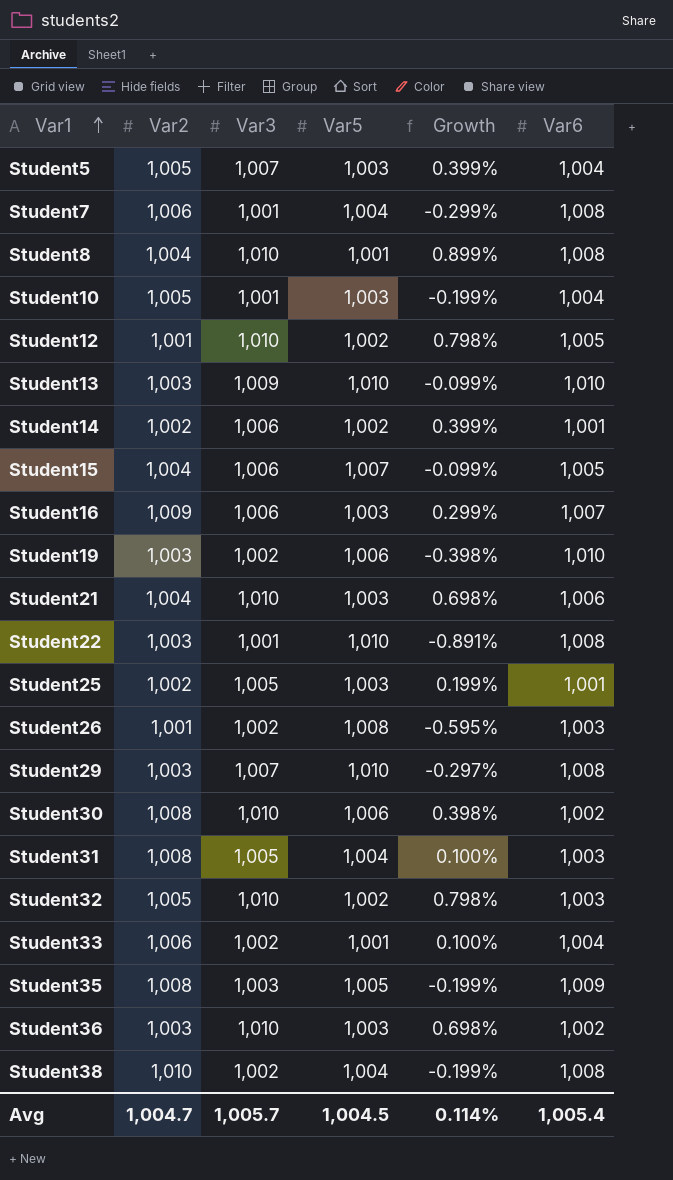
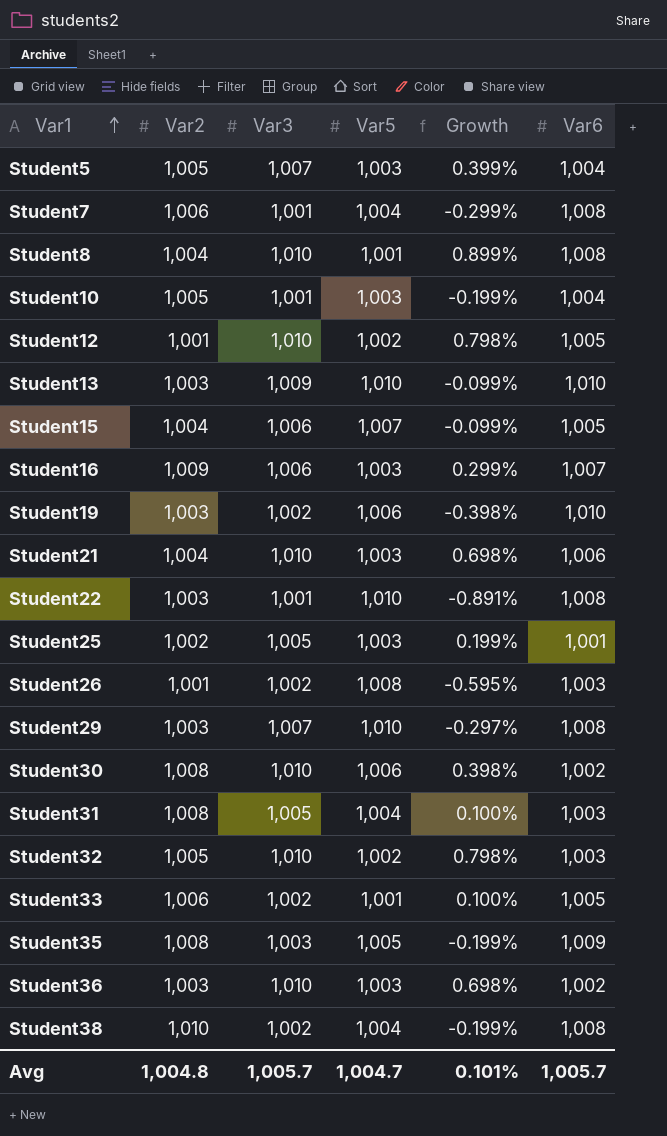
row Student14: 1,002 | 1,006 | 1,002 | 0.399% | 1,001 -> none
Student33 | Var6: 1,004 -> 1,005
Avg | Var2: 1,004.7 -> 1,004.8
Avg | Var5: 1,004.5 -> 1,004.7
Avg | Growth: 0.114% -> 0.101%
Avg | Var6: 1,005.4 -> 1,005.7

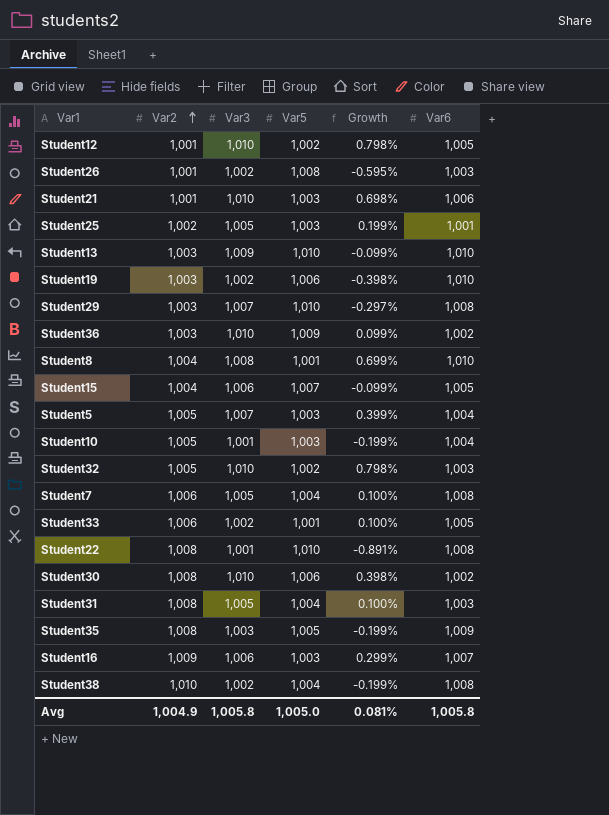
row order: Var1 ascending -> Var2 ascending
Student21 | Var2: 1,004 -> 1,001
Student36 | Var5: 1,003 -> 1,009
Student36 | Growth: 0.698% -> 0.099%
Student8 | Var3: 1,010 -> 1,008
Student8 | Growth: 0.899% -> 0.699%
Student8 | Var6: 1,008 -> 1,010
Student7 | Var3: 1,001 -> 1,005
Student7 | Growth: -0.299% -> 0.100%
Student22 | Var2: 1,003 -> 1,008
Avg | Var2: 1,004.8 -> 1,004.9
Avg | Var3: 1,005.7 -> 1,005.8
Avg | Var5: 1,004.7 -> 1,005.0
Avg | Growth: 0.101% -> 0.081%
Avg | Var6: 1,005.7 -> 1,005.8

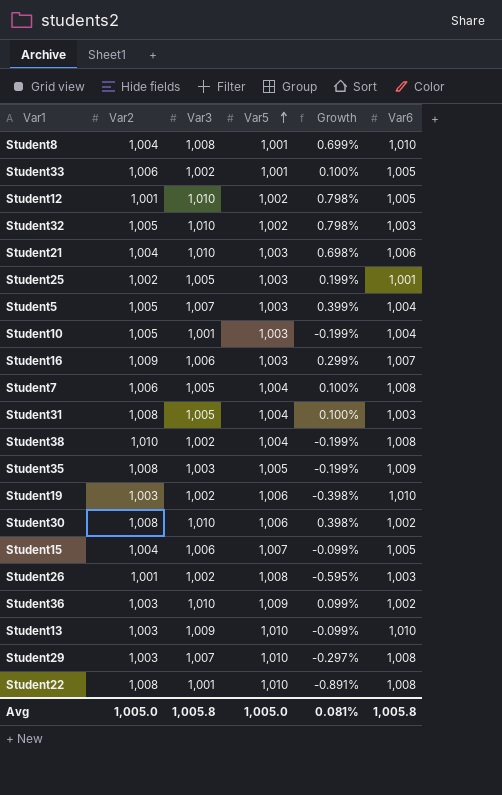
row order: Var2 ascending -> Var5 ascending
Student21 | Var2: 1,001 -> 1,004
Avg | Var2: 1,004.9 -> 1,005.0

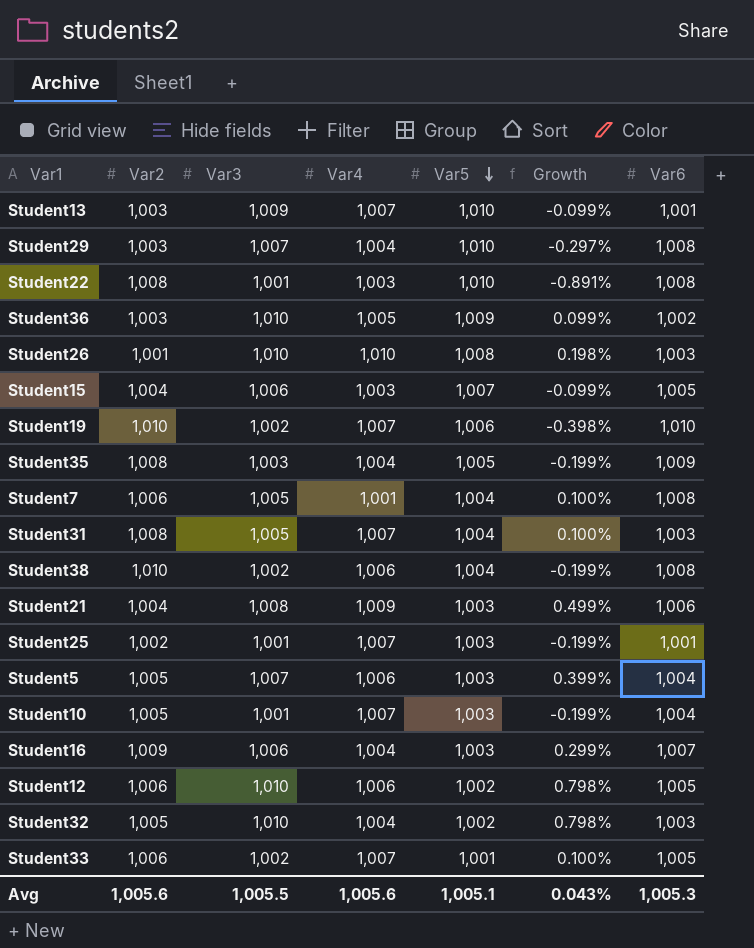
row order: Var5 ascending -> Var5 descending
column Var4 | position: none -> 4
row Student8: 1,004 | 1,008 | 1,001 | 0.699% | 1,010 -> none
row Student30: 1,008 | 1,010 | 1,006 | 0.398% | 1,002 -> none
Student13 | Var6: 1,010 -> 1,001
Student26 | Var3: 1,002 -> 1,010
Student26 | Growth: -0.595% -> 0.198%
Student19 | Var2: 1,003 -> 1,010
Student21 | Var3: 1,010 -> 1,008
Student21 | Growth: 0.698% -> 0.499%
Student25 | Var3: 1,005 -> 1,001
Student25 | Growth: 0.199% -> -0.199%
Student12 | Var2: 1,001 -> 1,006
Avg | Var2: 1,005.0 -> 1,005.6
Avg | Var3: 1,005.8 -> 1,005.5
Avg | Var5: 1,005.0 -> 1,005.1
Avg | Growth: 0.081% -> 0.043%
Avg | Var6: 1,005.8 -> 1,005.3

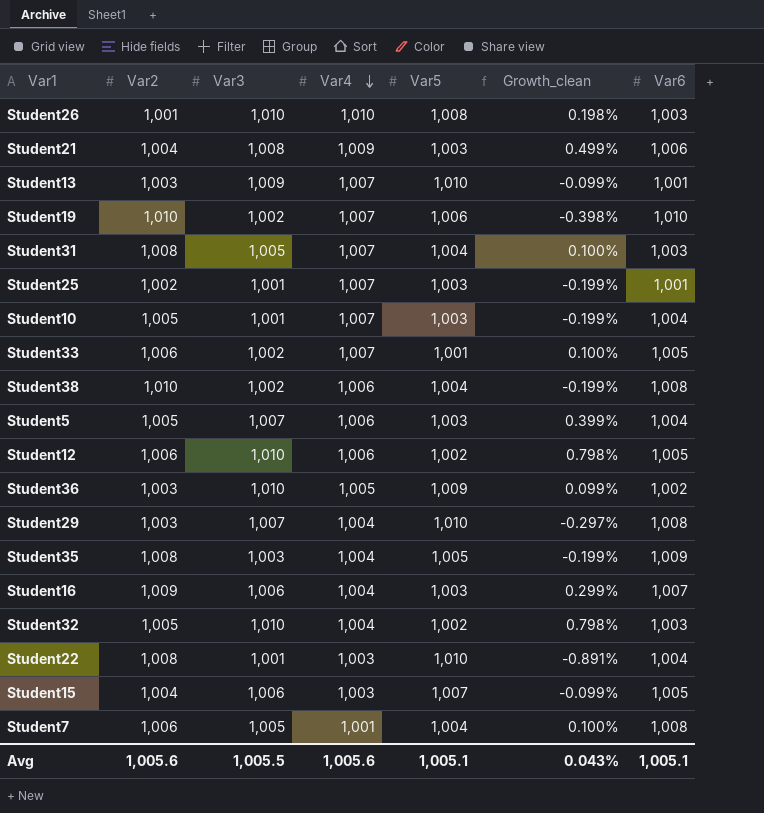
row order: Var5 descending -> Var4 descending
column name: Growth -> Growth_clean
Student22 | Var6: 1,008 -> 1,004
Avg | Var6: 1,005.3 -> 1,005.1

